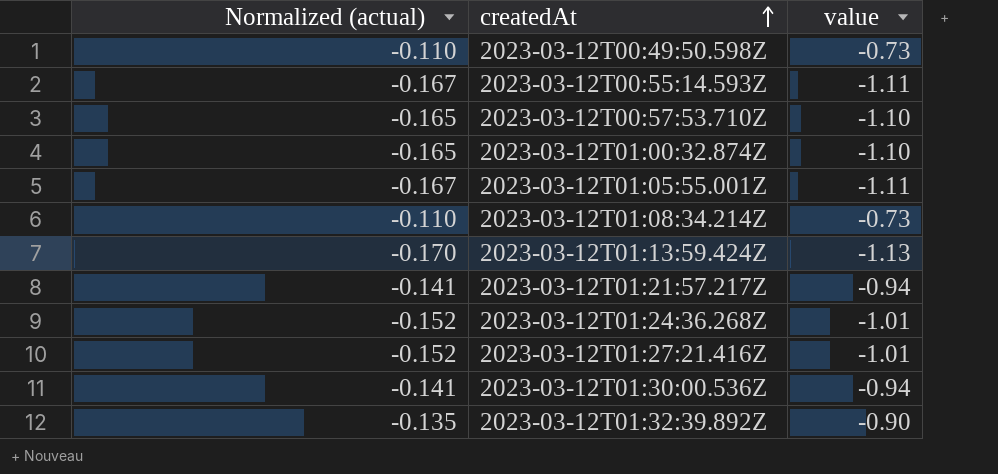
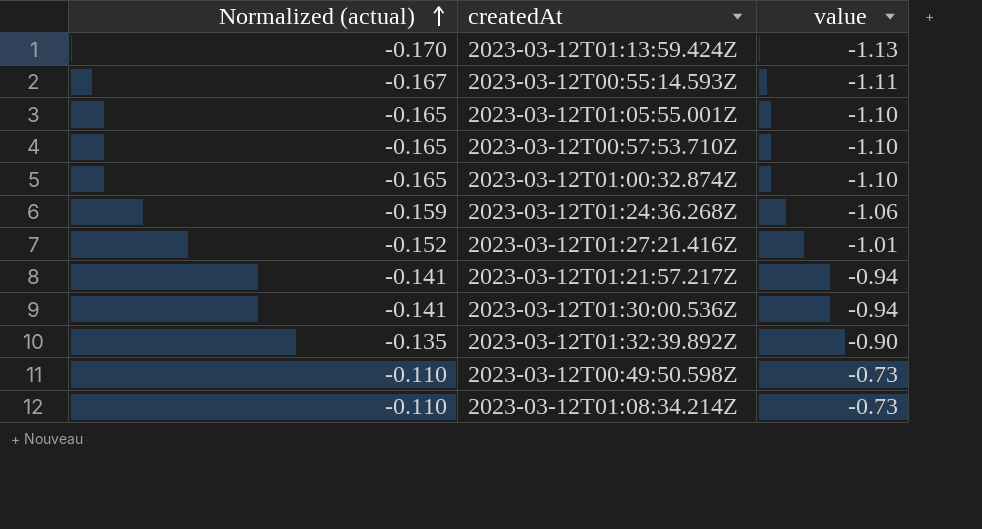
row order: createdAt ascending -> Normalized (actual) ascending
2023-03-12T01:05:55.001Z | Normalized (actual): -0.167 -> -0.165
2023-03-12T01:05:55.001Z | value: -1.11 -> -1.10
2023-03-12T01:24:36.268Z | Normalized (actual): -0.152 -> -0.159
2023-03-12T01:24:36.268Z | value: -1.01 -> -1.06

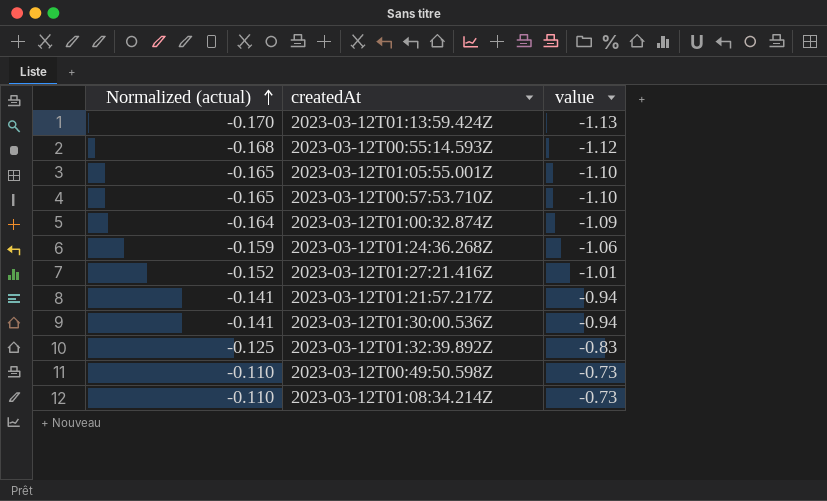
2023-03-12T00:55:14.593Z | Normalized (actual): -0.167 -> -0.168
2023-03-12T00:55:14.593Z | value: -1.11 -> -1.12
2023-03-12T01:00:32.874Z | Normalized (actual): -0.165 -> -0.164
2023-03-12T01:00:32.874Z | value: -1.10 -> -1.09
2023-03-12T01:32:39.892Z | Normalized (actual): -0.135 -> -0.125
2023-03-12T01:32:39.892Z | value: -0.90 -> -0.83

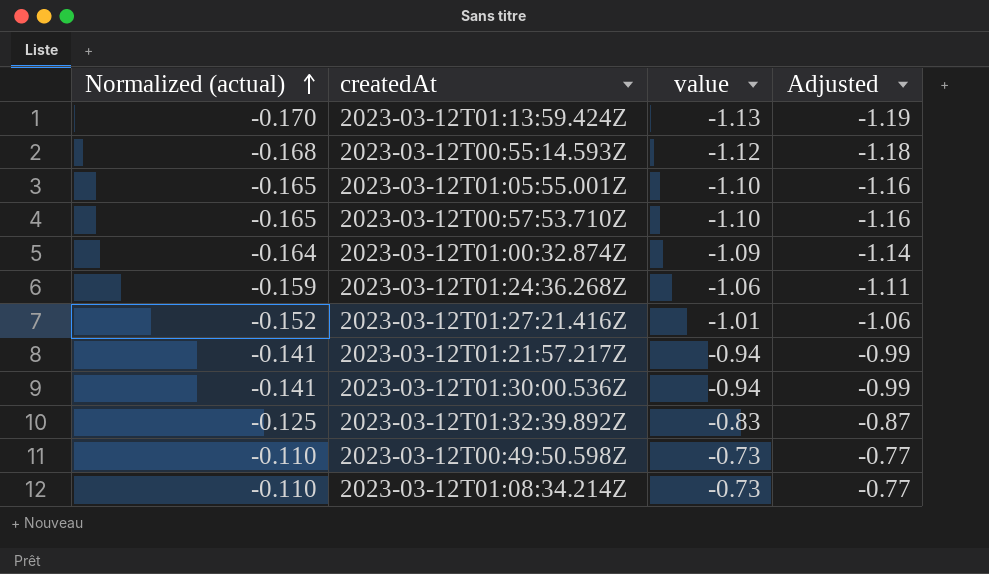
column Adjusted | formula: none -> [value] * 1.05

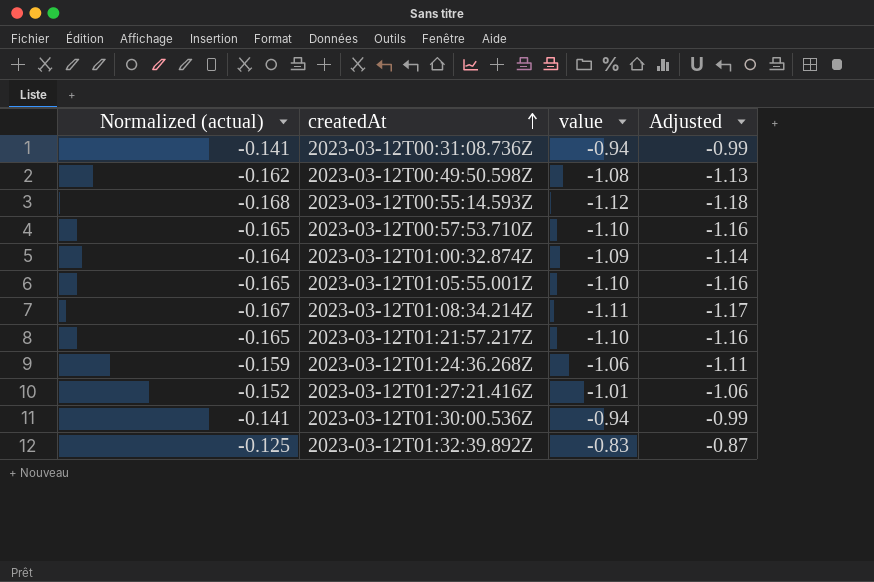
row order: Normalized (actual) ascending -> createdAt ascending
row 2023-03-12T01:13:59.424Z: -0.170 | -1.13 | -1.19 -> none
row 2023-03-12T00:31:08.736Z: none -> -0.141 | -0.94 | -0.99
2023-03-12T00:49:50.598Z | Normalized (actual): -0.110 -> -0.162
2023-03-12T00:49:50.598Z | value: -0.73 -> -1.08
2023-03-12T00:49:50.598Z | Adjusted: -0.77 -> -1.13
2023-03-12T01:08:34.214Z | Normalized (actual): -0.110 -> -0.167
2023-03-12T01:08:34.214Z | value: -0.73 -> -1.11
2023-03-12T01:08:34.214Z | Adjusted: -0.77 -> -1.17
2023-03-12T01:21:57.217Z | Normalized (actual): -0.141 -> -0.165
2023-03-12T01:21:57.217Z | value: -0.94 -> -1.10
2023-03-12T01:21:57.217Z | Adjusted: -0.99 -> -1.16

